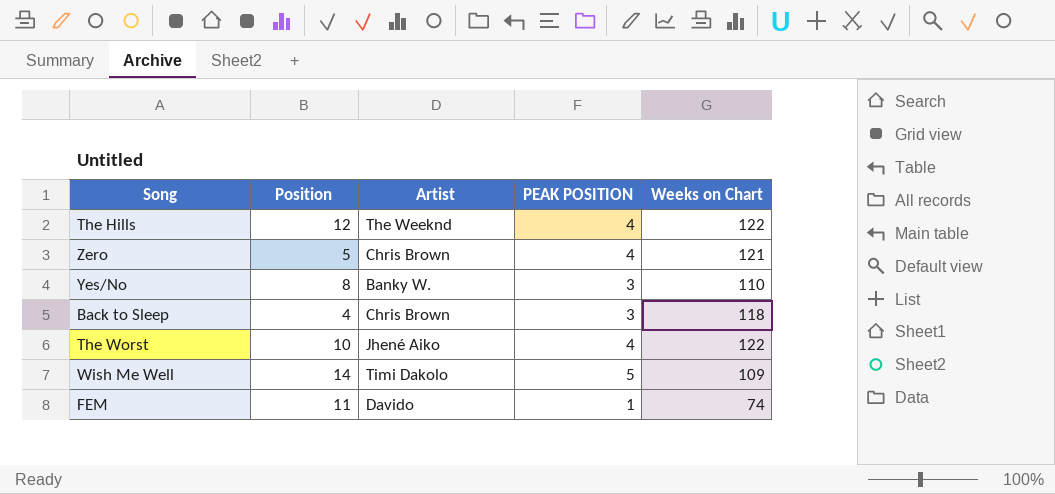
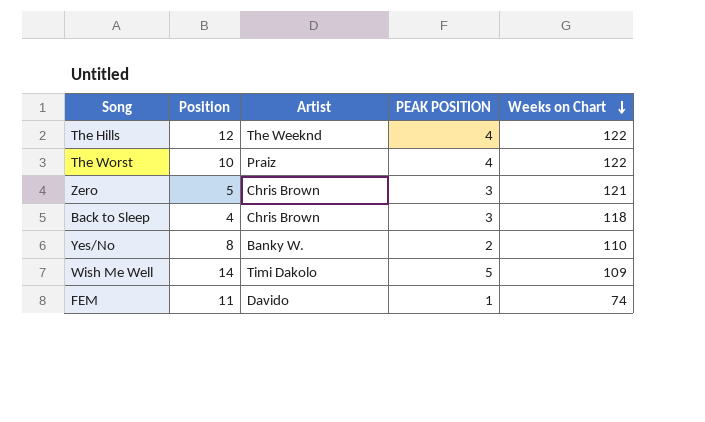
row order: none -> Weeks on Chart descending
The Worst | Artist: Jhené Aiko -> Praiz
Zero | PEAK POSITION: 4 -> 3
Yes/No | PEAK POSITION: 3 -> 2

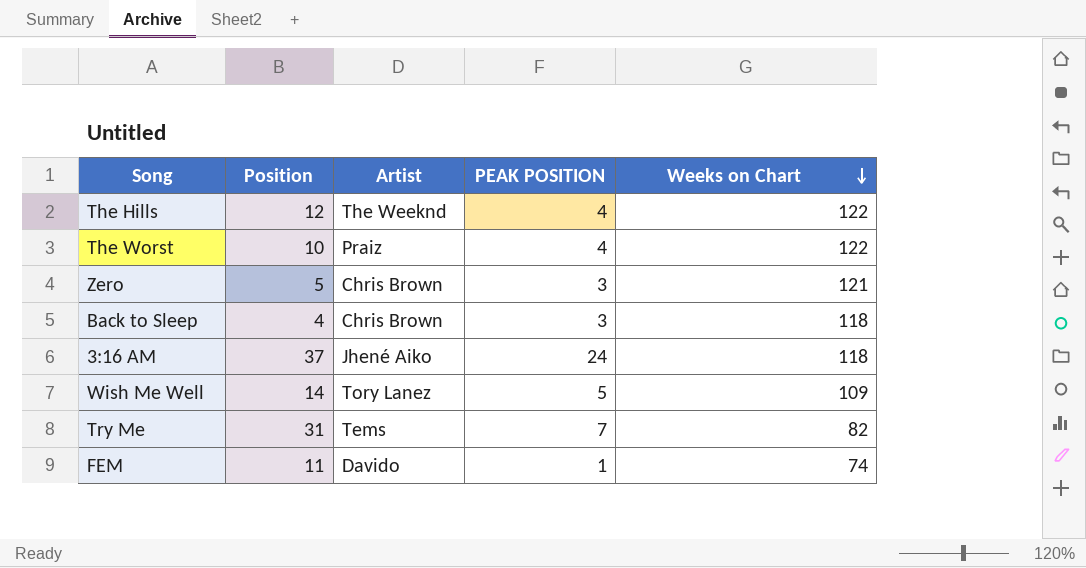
row Yes/No: 8 | Banky W. | 2 | 110 -> none
row 3:16 AM: none -> 37 | Jhené Aiko | 24 | 118
Wish Me Well | Artist: Timi Dakolo -> Tory Lanez
row Try Me: none -> 31 | Tems | 7 | 82

